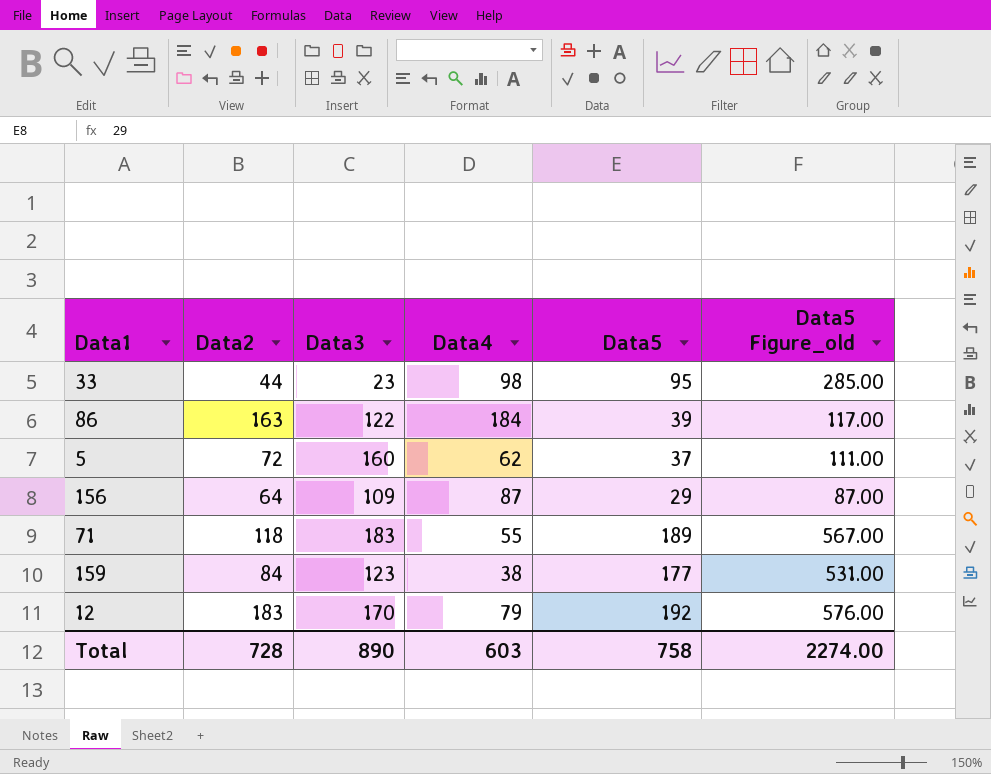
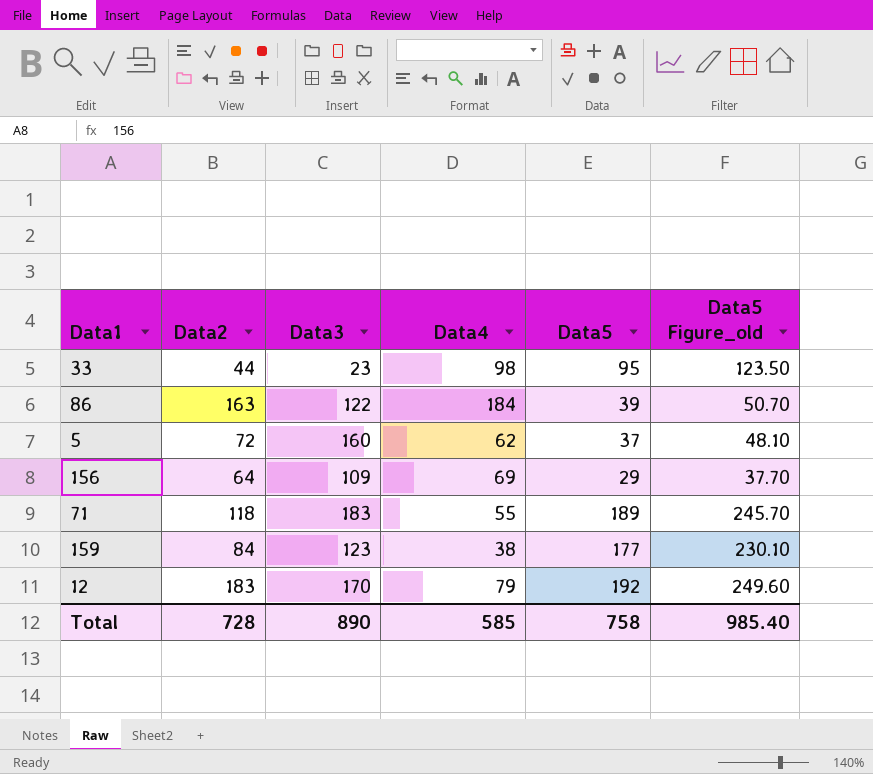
column Data5 Figure_old | formula: [Data5] * 3 -> [Data5] * 1.3
156 | Data4: 87 -> 69
Total | Data4: 603 -> 585
Total | Data5 Figure_old: 2274.00 -> 985.40

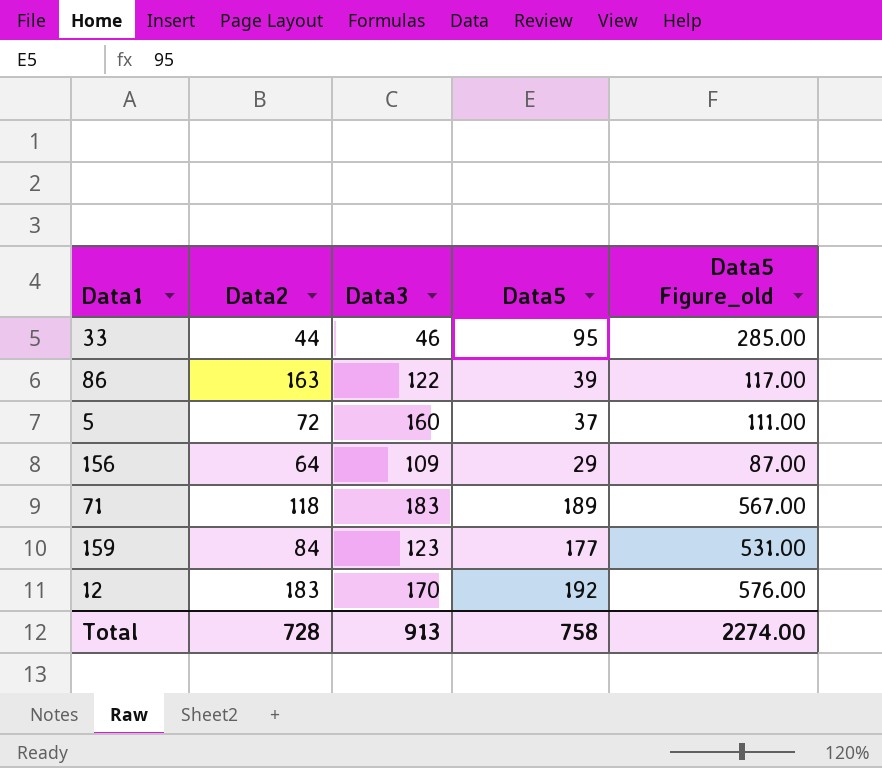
column Data4 | position: 4 -> none
column Data5 Figure_old | formula: [Data5] * 1.3 -> [Data5] * 3
33 | Data3: 23 -> 46
Total | Data3: 890 -> 913
Total | Data5 Figure_old: 985.40 -> 2274.00

